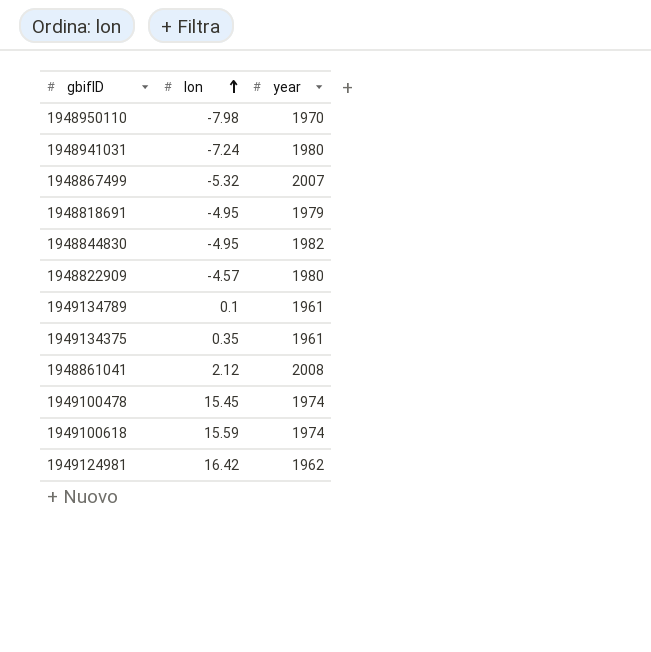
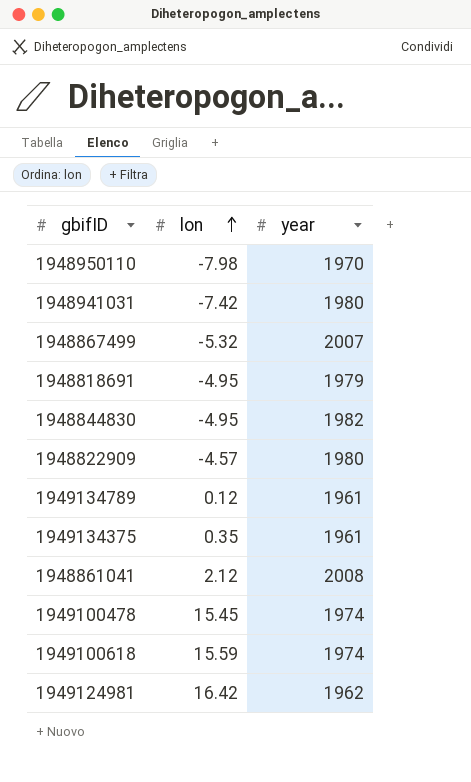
1948941031 | lon: -7.24 -> -7.42
1949134789 | lon: 0.1 -> 0.12

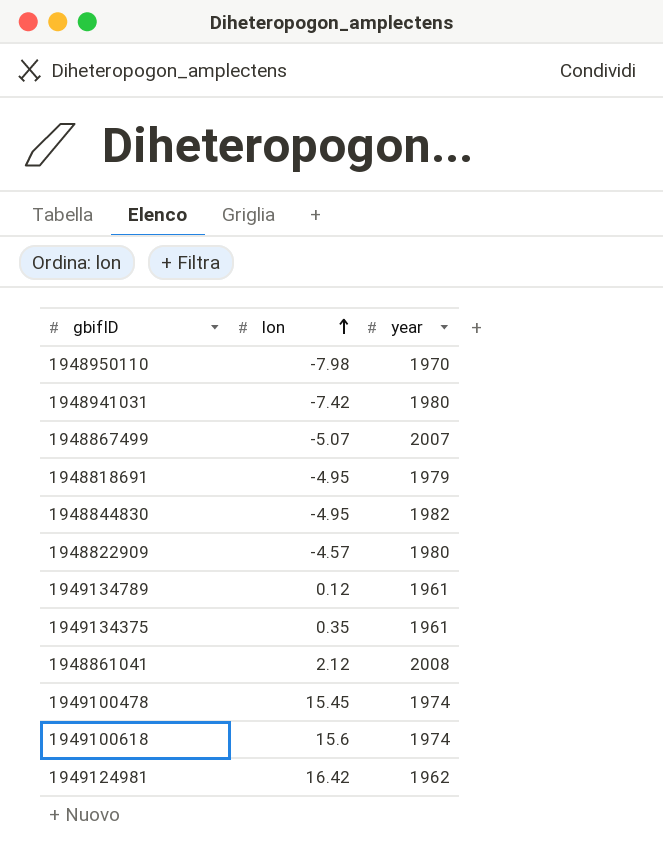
1948867499 | lon: -5.32 -> -5.07
1949100618 | lon: 15.59 -> 15.6

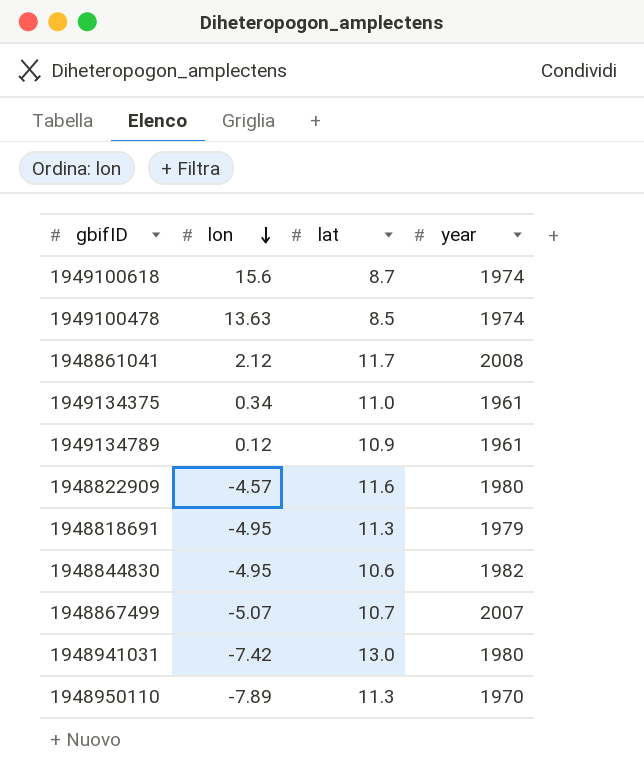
row order: lon ascending -> lon descending
column lat | position: none -> 3
row 1949124981: 16.42 | 1962 -> none
1949100478 | lon: 15.45 -> 13.63
1949134375 | lon: 0.35 -> 0.34
1948950110 | lon: -7.98 -> -7.89

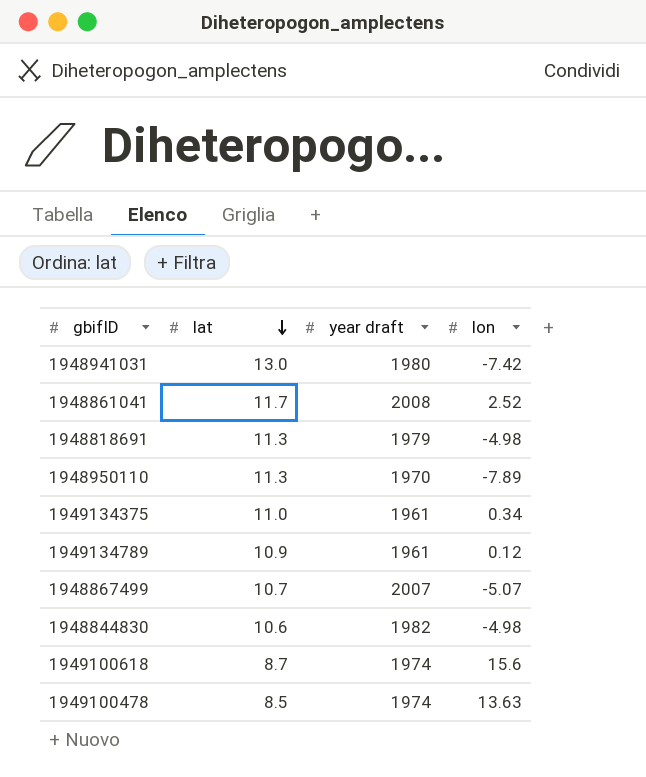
row order: lon descending -> lat descending
column name: year -> year draft
column lon | position: 2 -> 4
row 1948822909: -4.57 | 11.6 | 1980 -> none
1948861041 | lon: 2.12 -> 2.52
1948818691 | lon: -4.95 -> -4.98
1948844830 | lon: -4.95 -> -4.98

